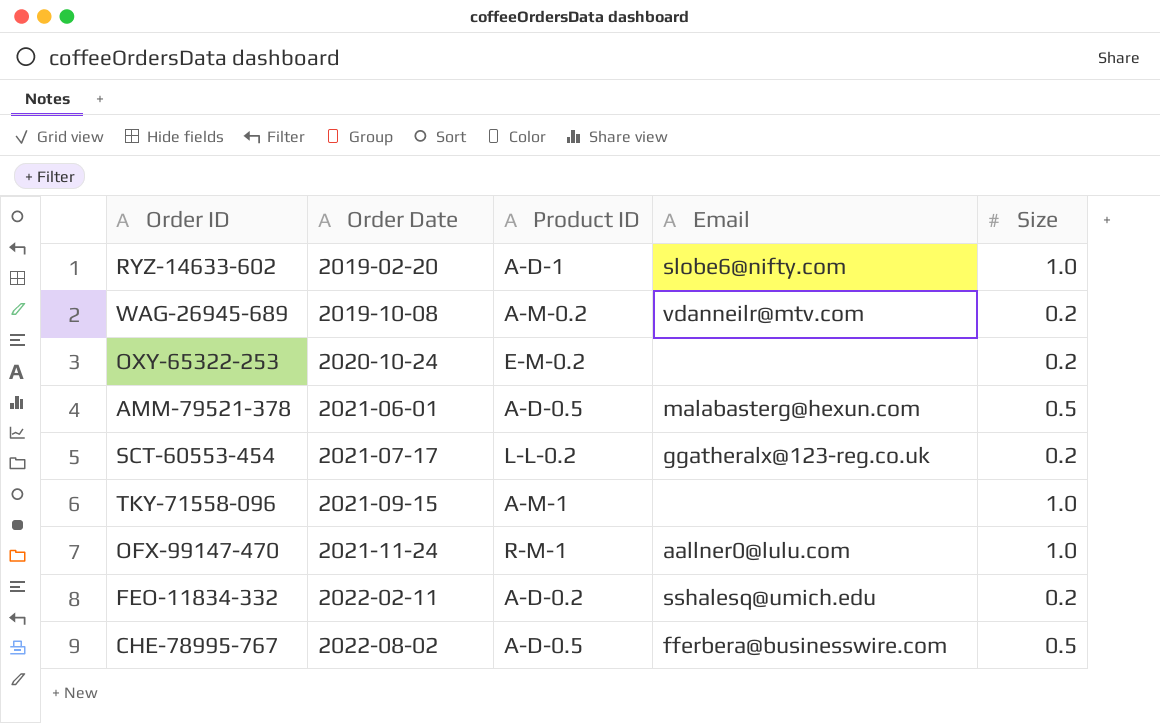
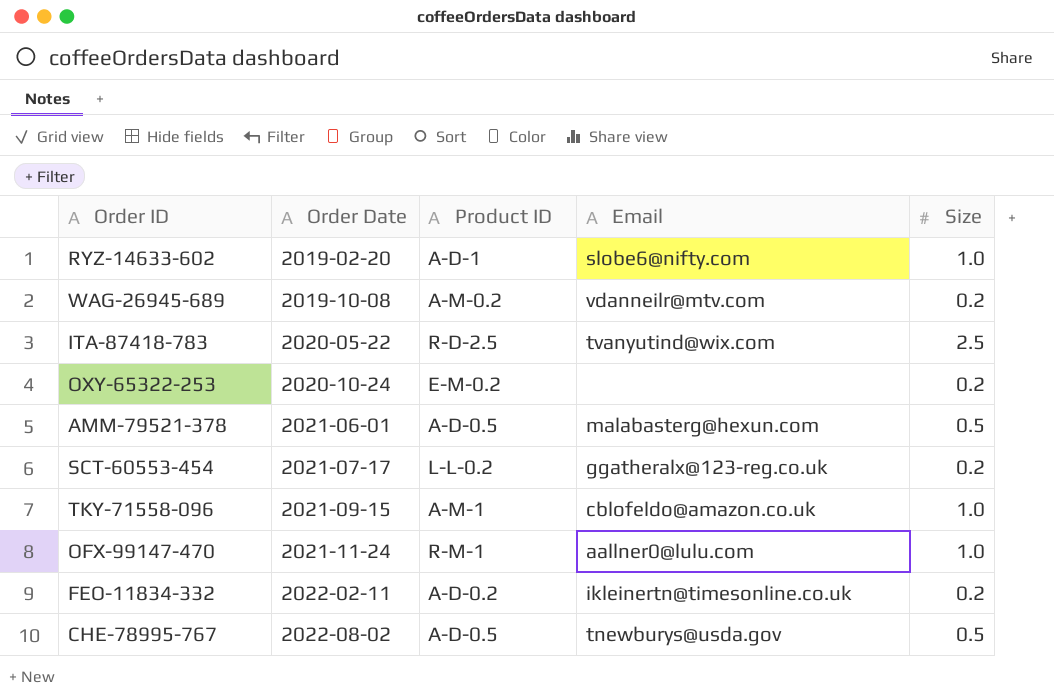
row ITA-87418-783: none -> 2020-05-22 | R-D-2.5 | tvanyutind@wix.com | 2.5
TKY-71558-096 | Email: none -> cblofeldo@amazon.co.uk
FEO-11834-332 | Email: sshalesq@umich.edu -> ikleinertn@timesonline.co.uk
CHE-78995-767 | Email: fferbera@businesswire.com -> tnewburys@usda.gov

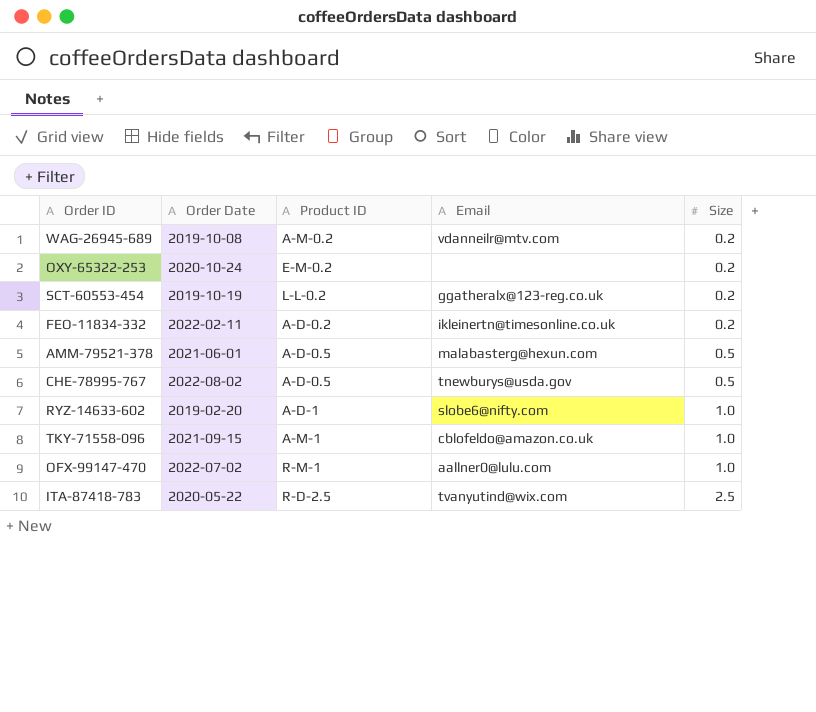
row order: Order Date ascending -> Size ascending
SCT-60553-454 | Order Date: 2021-07-17 -> 2019-10-19
OFX-99147-470 | Order Date: 2021-11-24 -> 2022-07-02

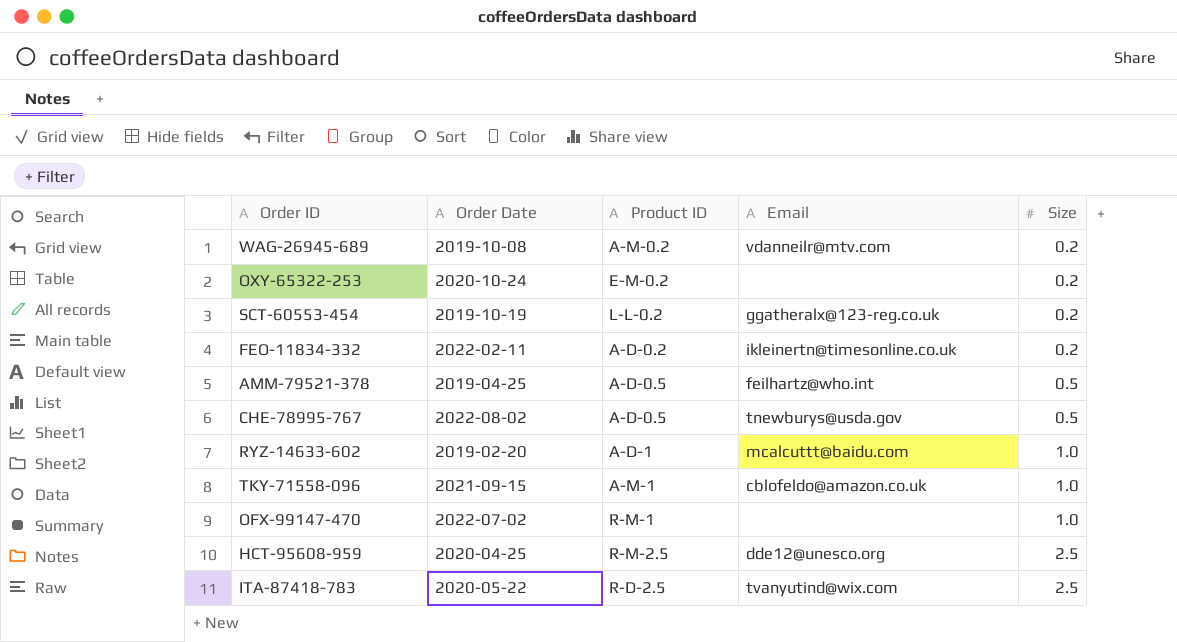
AMM-79521-378 | Order Date: 2021-06-01 -> 2019-04-25
AMM-79521-378 | Email: malabasterg@hexun.com -> feilhartz@who.int
RYZ-14633-602 | Email: slobe6@nifty.com -> mcalcuttt@baidu.com
OFX-99147-470 | Email: aallner0@lulu.com -> none
row HCT-95608-959: none -> 2020-04-25 | R-M-2.5 | dde12@unesco.org | 2.5

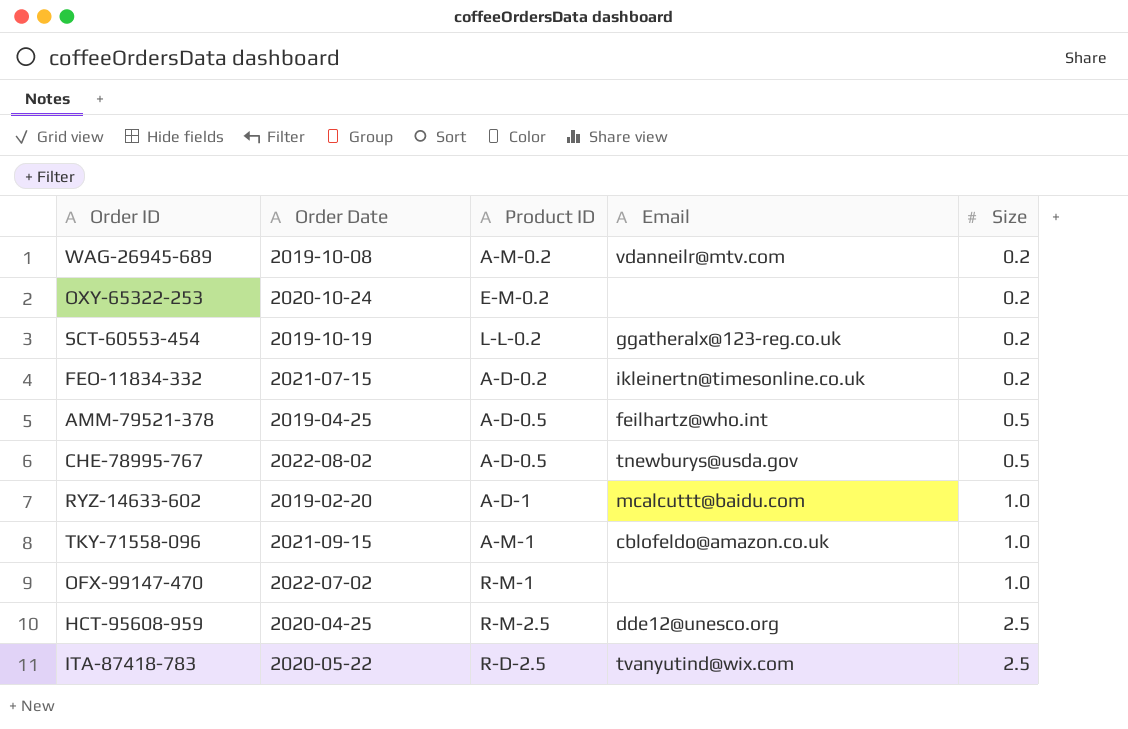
FEO-11834-332 | Order Date: 2022-02-11 -> 2021-07-15

